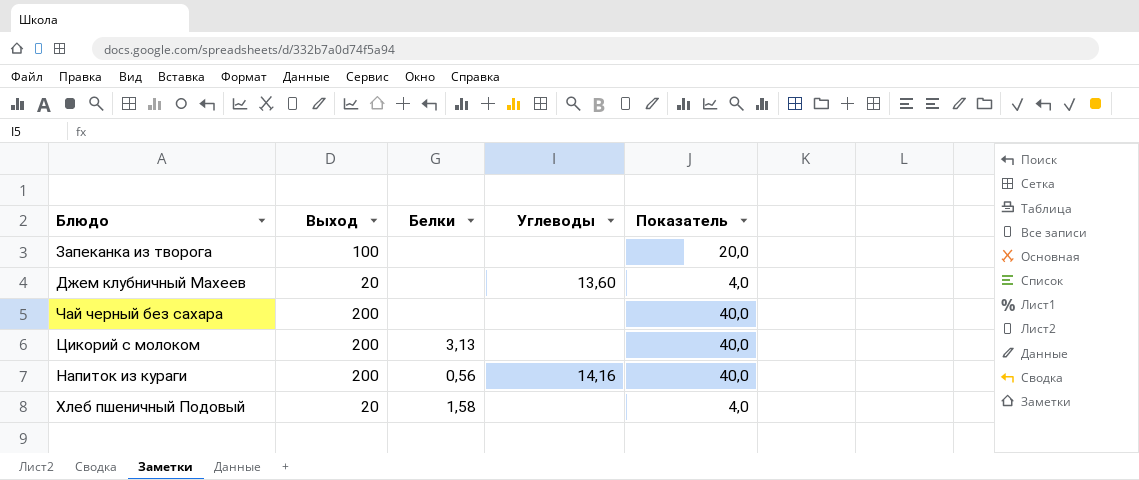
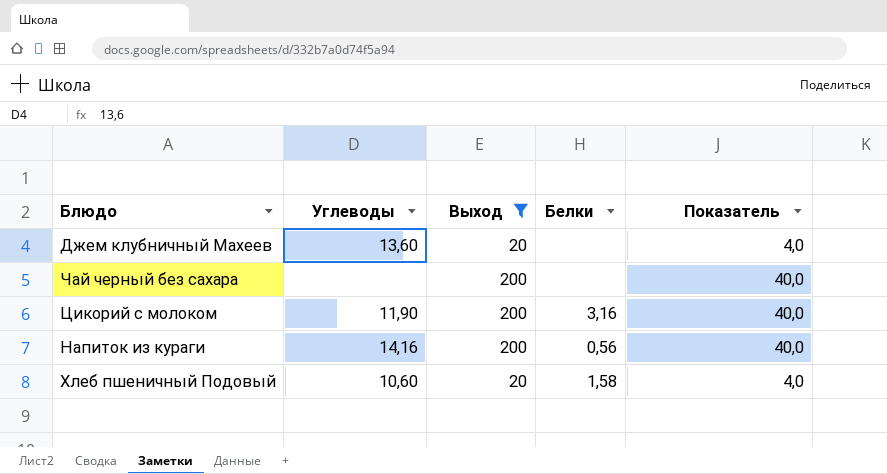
filter: none -> Выход != 100
column Углеводы | position: 4 -> 2
Цикорий с молоком | Углеводы: none -> 11,90
Цикорий с молоком | Белки: 3,13 -> 3,16
Хлеб пшеничный Подовый | Углеводы: none -> 10,60

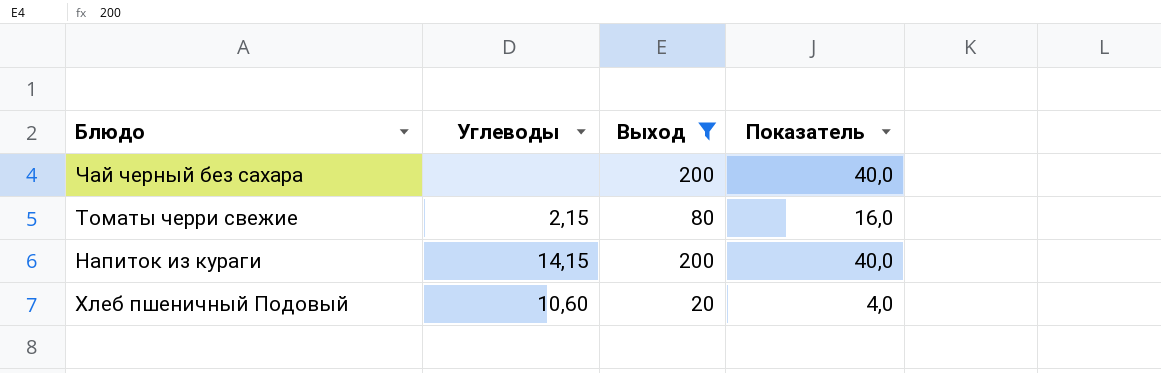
column Белки | position: 4 -> none
row Джем клубничный Махеев: 13,60 | 20 | none | 4,0 -> none
row Цикорий с молоком: 11,90 | 200 | 3,16 | 40,0 -> none
row Томаты черри свежие: none -> 2,15 | 80 | 16,0
Напиток из кураги | Углеводы: 14,16 -> 14,15

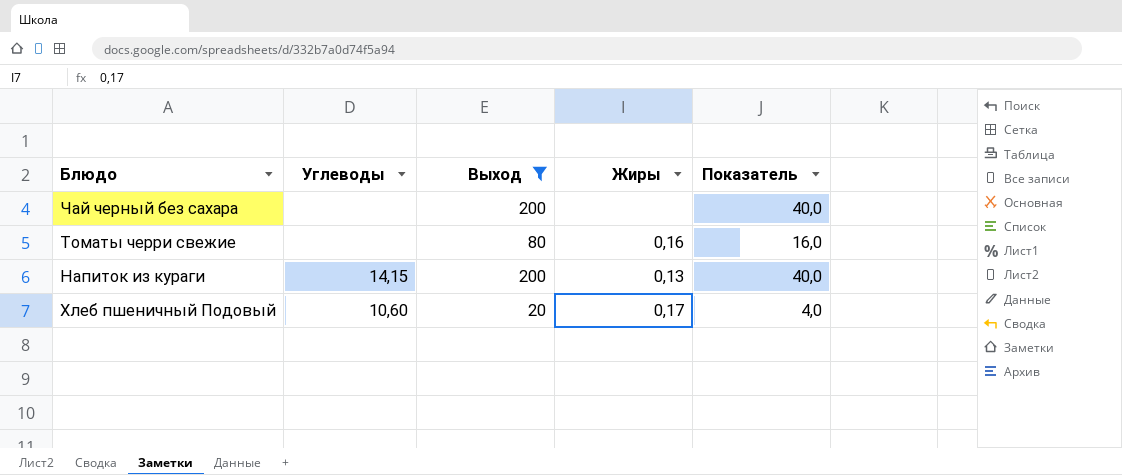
column Жиры | position: none -> 4
Томаты черри свежие | Углеводы: 2,15 -> none

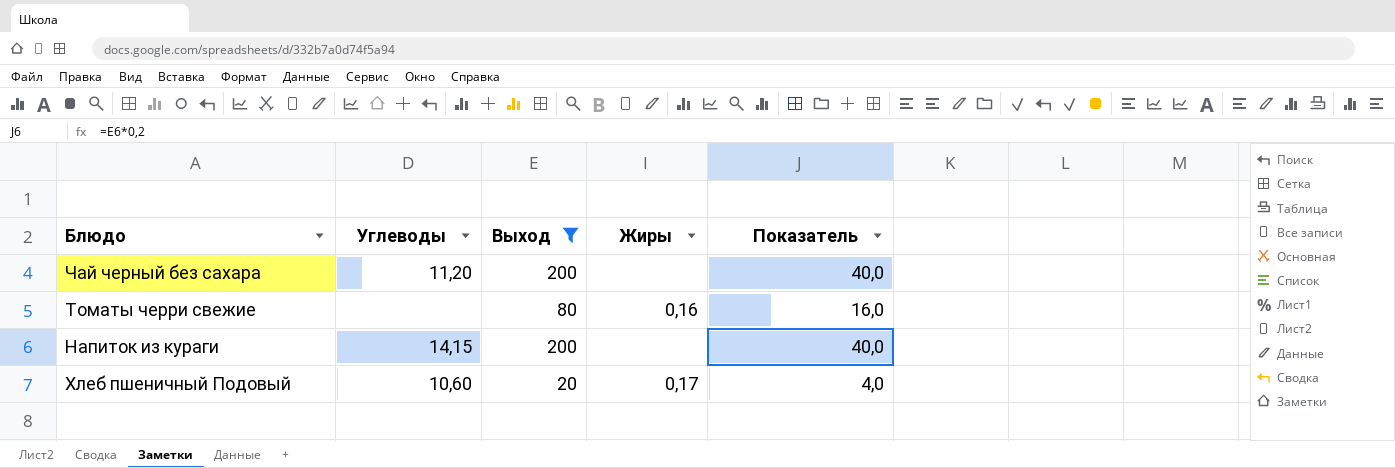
Чай черный без сахара | Углеводы: none -> 11,20
Напиток из кураги | Жиры: 0,13 -> none

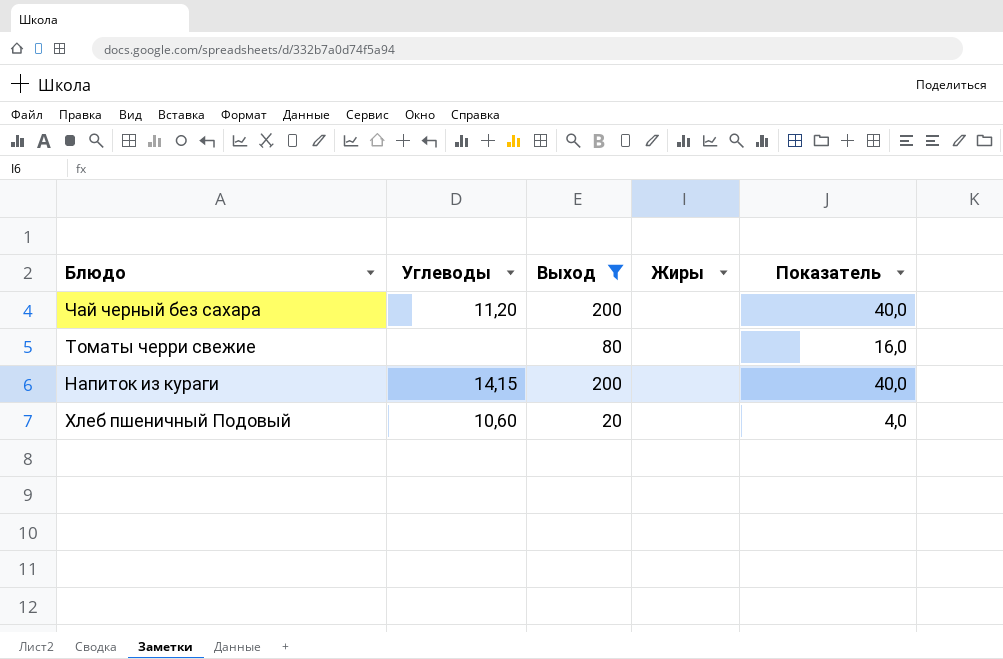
Томаты черри свежие | Жиры: 0,16 -> none
Хлеб пшеничный Подовый | Жиры: 0,17 -> none

